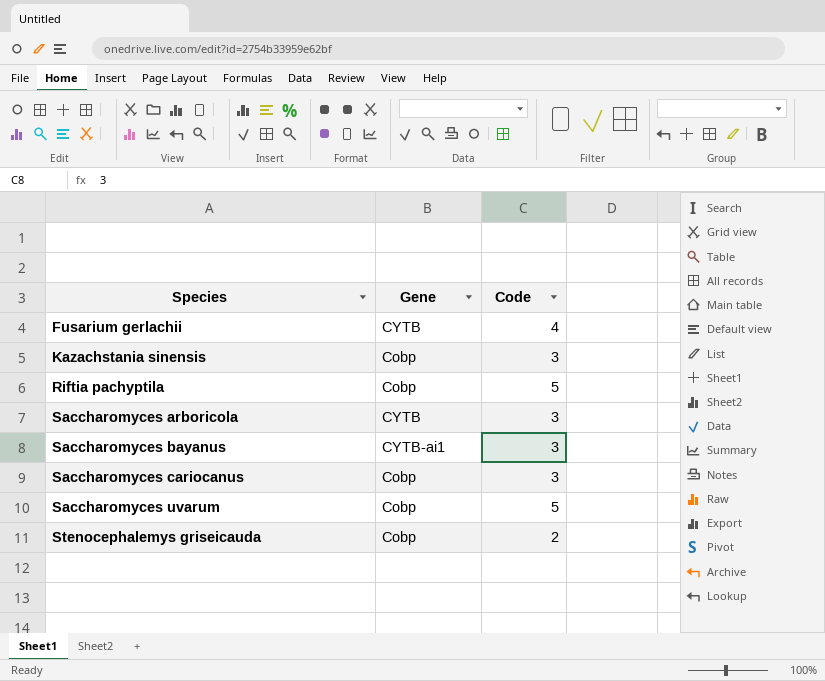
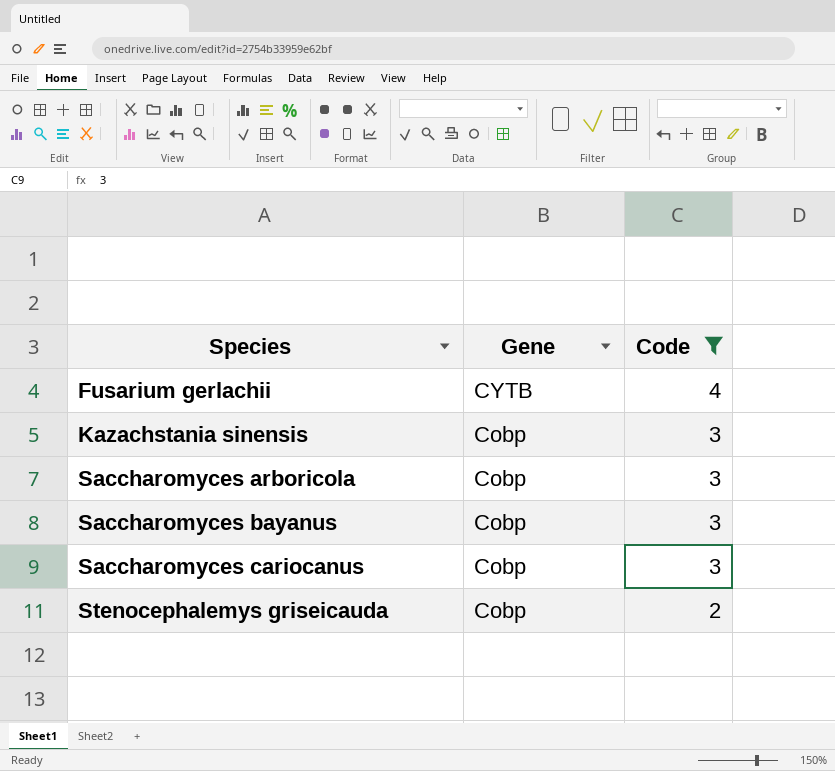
filter: none -> Code != 5
Saccharomyces arboricola | Gene: CYTB -> Cobp
Saccharomyces bayanus | Gene: CYTB-ai1 -> Cobp

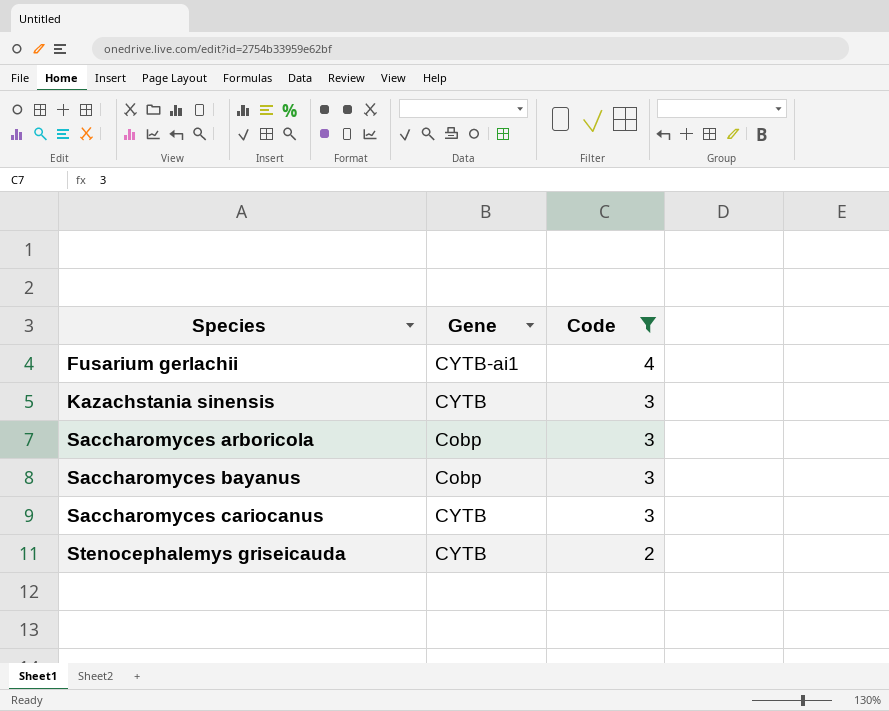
Fusarium gerlachii | Gene: CYTB -> CYTB-ai1
Kazachstania sinensis | Gene: Cobp -> CYTB
Saccharomyces cariocanus | Gene: Cobp -> CYTB
Stenocephalemys griseicauda | Gene: Cobp -> CYTB

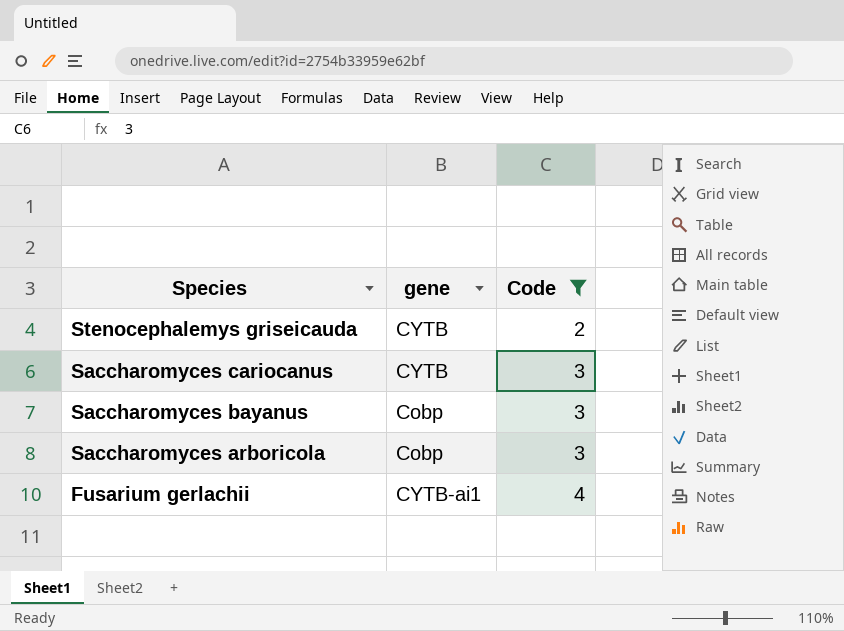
row order: Species ascending -> Species descending
column name: Gene -> gene
row Kazachstania sinensis: CYTB | 3 -> none

